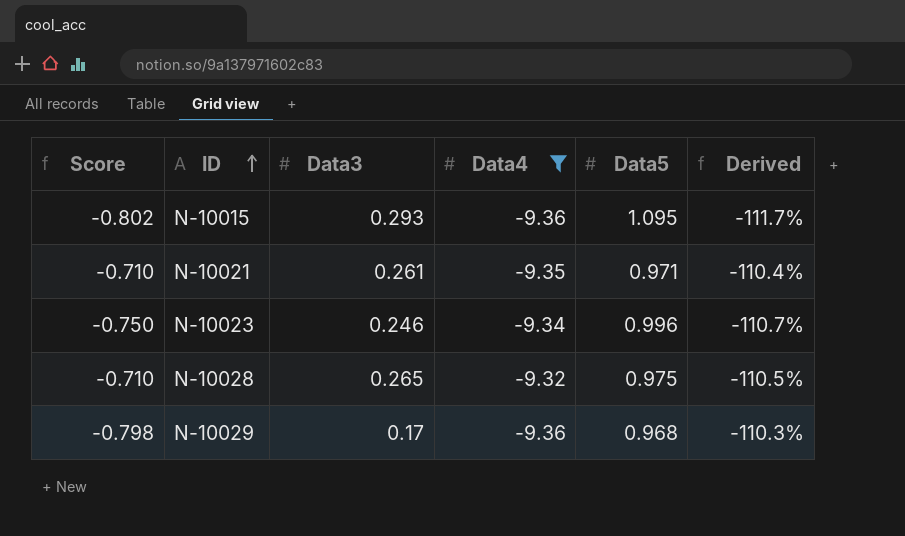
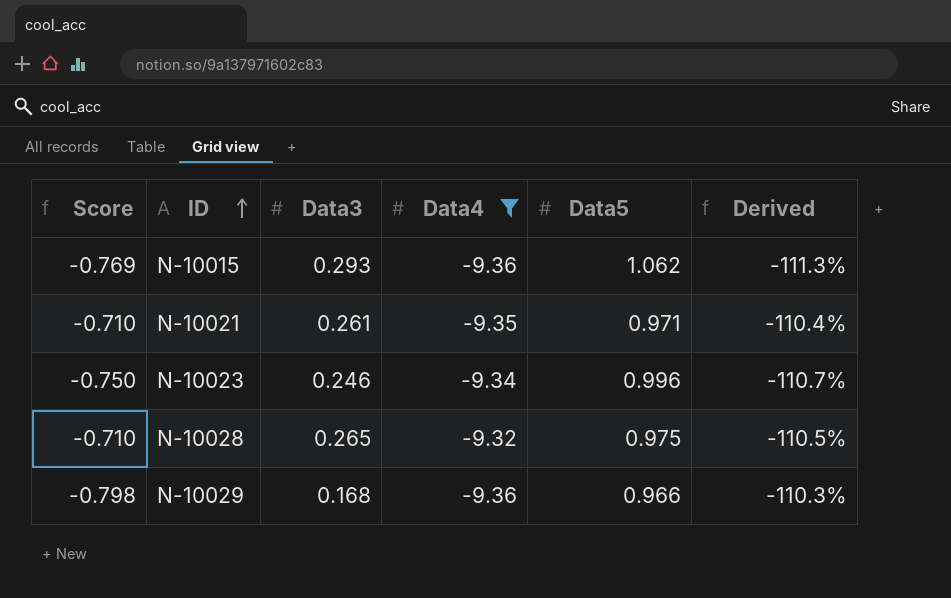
N-10015 | Score: -0.802 -> -0.769
N-10015 | Data5: 1.095 -> 1.062
N-10015 | Derived: -111.7% -> -111.3%
N-10029 | Data3: 0.17 -> 0.168
N-10029 | Data5: 0.968 -> 0.966

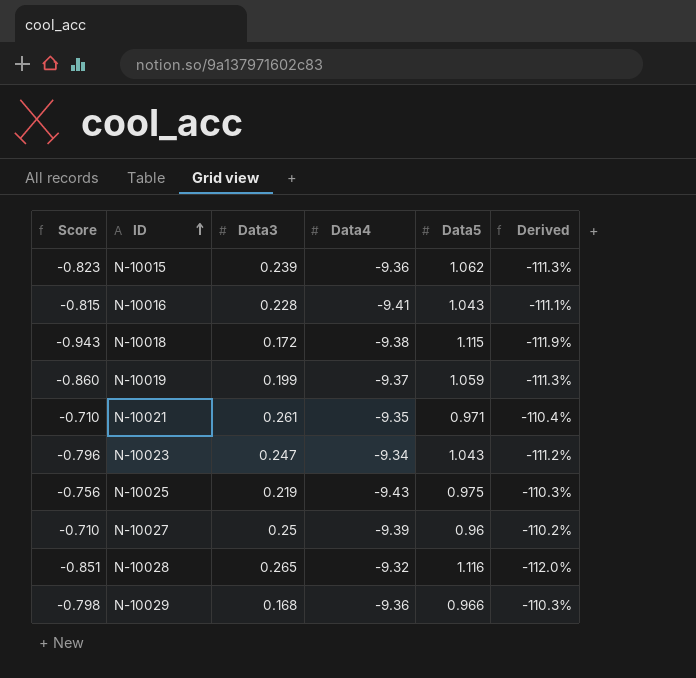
filter: Data4 >= -9.36 -> none
N-10015 | Score: -0.769 -> -0.823
N-10015 | Data3: 0.293 -> 0.239
N-10023 | Score: -0.750 -> -0.796
N-10023 | Data3: 0.246 -> 0.247
N-10023 | Data5: 0.996 -> 1.043
N-10023 | Derived: -110.7% -> -111.2%
N-10028 | Score: -0.710 -> -0.851
N-10028 | Data5: 0.975 -> 1.116
N-10028 | Derived: -110.5% -> -112.0%

